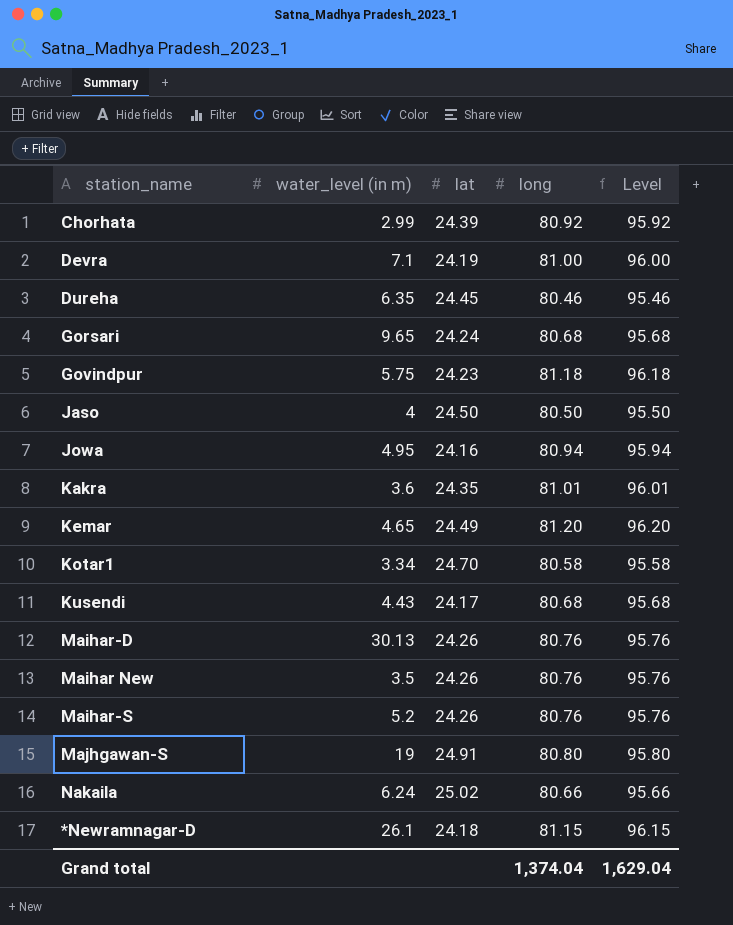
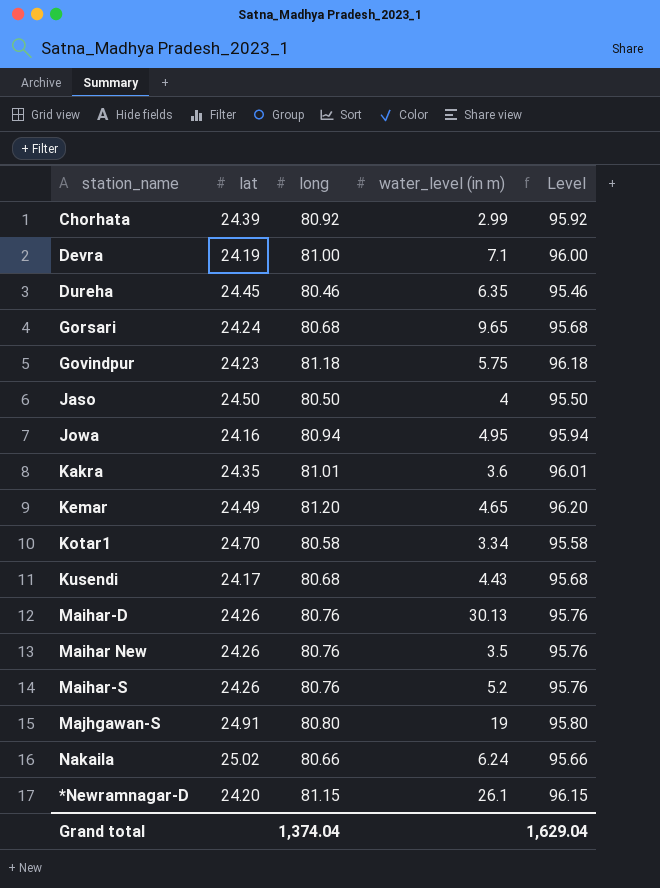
column water_level (in m) | position: 2 -> 4
*Newramnagar-D | lat: 24.18 -> 24.20

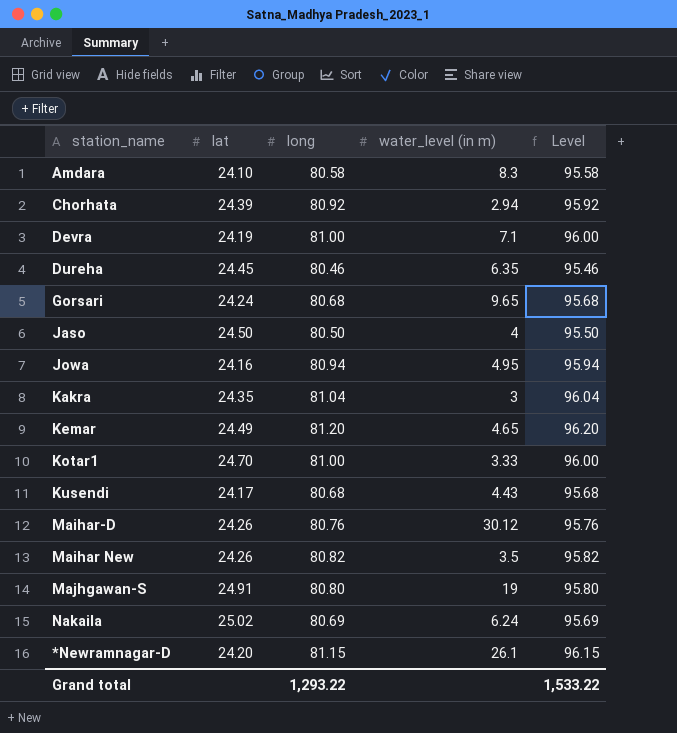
row Govindpur: 24.23 | 81.18 | 5.75 | 96.18 -> none
row Maihar-S: 24.26 | 80.76 | 5.2 | 95.76 -> none
row Amdara: none -> 24.10 | 80.58 | 8.3 | 95.58
Chorhata | water_level (in m): 2.99 -> 2.94
Kakra | long: 81.01 -> 81.04
Kakra | water_level (in m): 3.6 -> 3
Kakra | Level: 96.01 -> 96.04
Kotar1 | long: 80.58 -> 81.00
Kotar1 | water_level (in m): 3.34 -> 3.33
Kotar1 | Level: 95.58 -> 96.00
Maihar-D | water_level (in m): 30.13 -> 30.12
Maihar New | long: 80.76 -> 80.82
Maihar New | Level: 95.76 -> 95.82
Nakaila | long: 80.66 -> 80.69
Nakaila | Level: 95.66 -> 95.69
Grand total | long: 1,374.04 -> 1,293.22
Grand total | Level: 1,629.04 -> 1,533.22

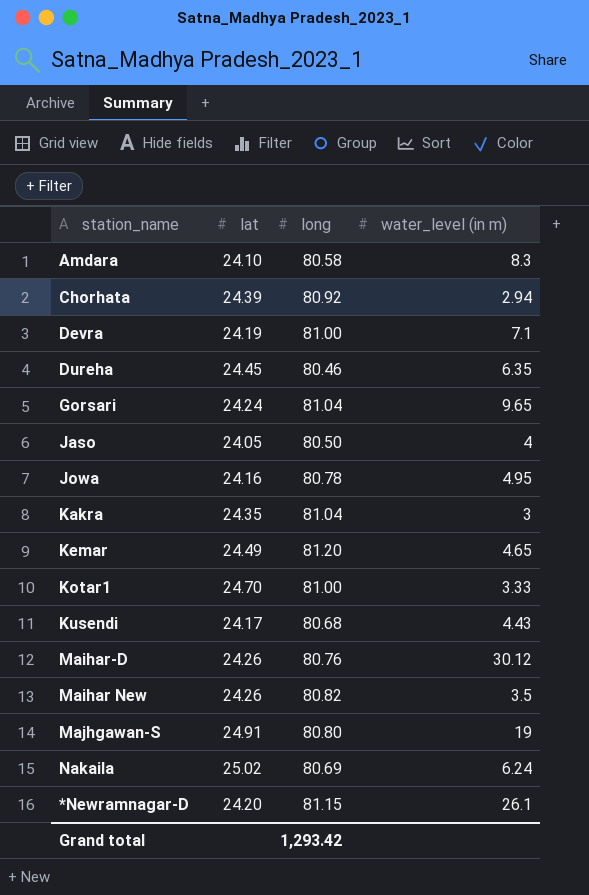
column Level | formula: [long] + 15 -> none
Gorsari | long: 80.68 -> 81.04
Jaso | lat: 24.50 -> 24.05
Jowa | long: 80.94 -> 80.78
Grand total | long: 1,293.22 -> 1,293.42

